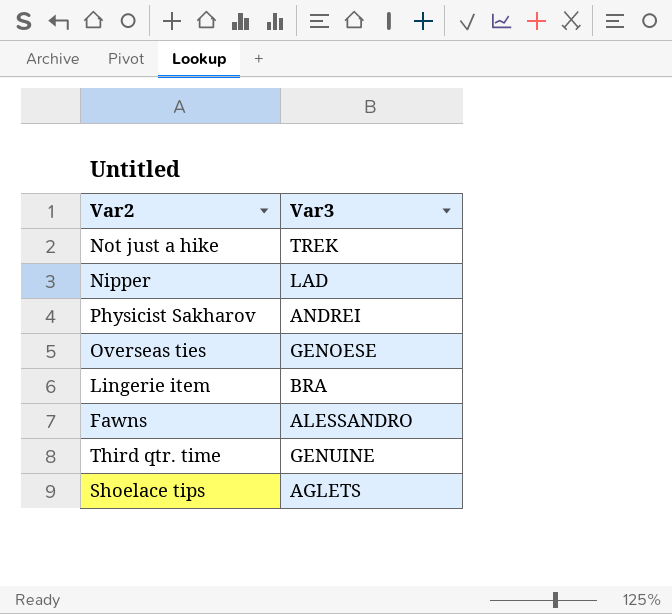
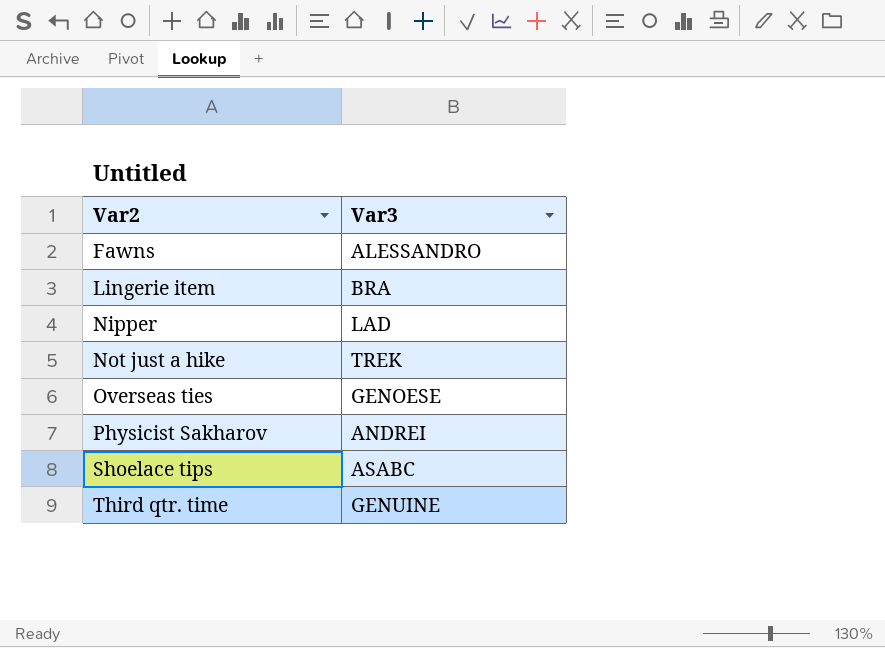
row order: none -> Var2 ascending
Shoelace tips | Var3: AGLETS -> ASABC

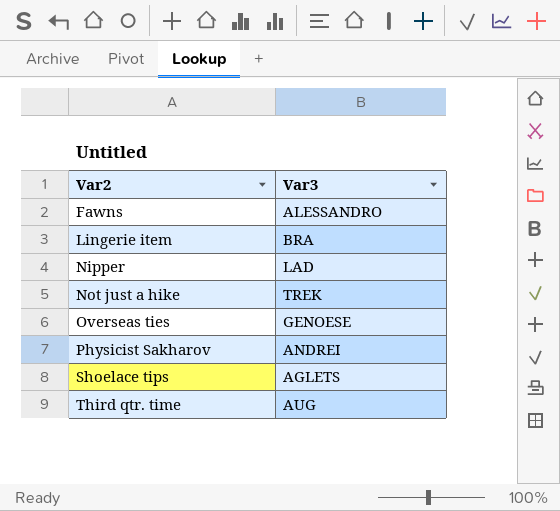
Shoelace tips | Var3: ASABC -> AGLETS
Third qtr. time | Var3: GENUINE -> AUG

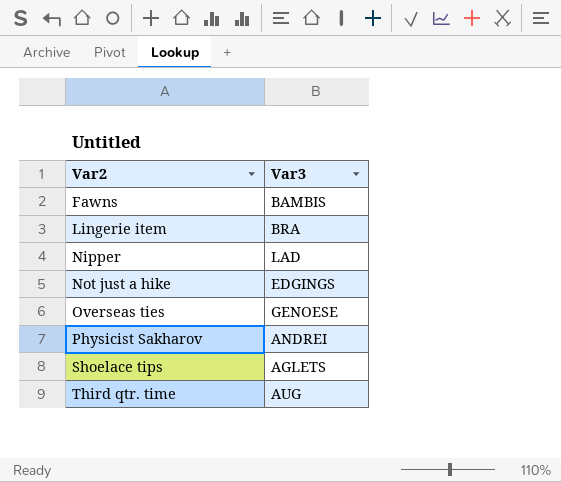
Fawns | Var3: ALESSANDRO -> BAMBIS
Not just a hike | Var3: TREK -> EDGINGS

